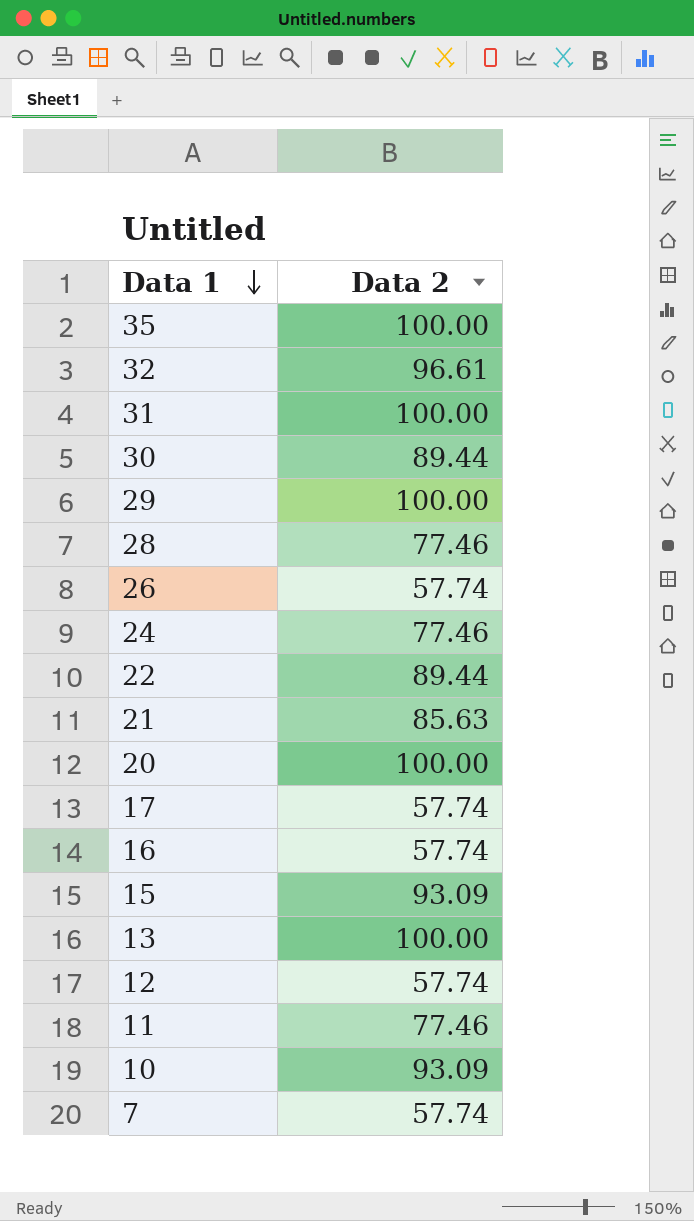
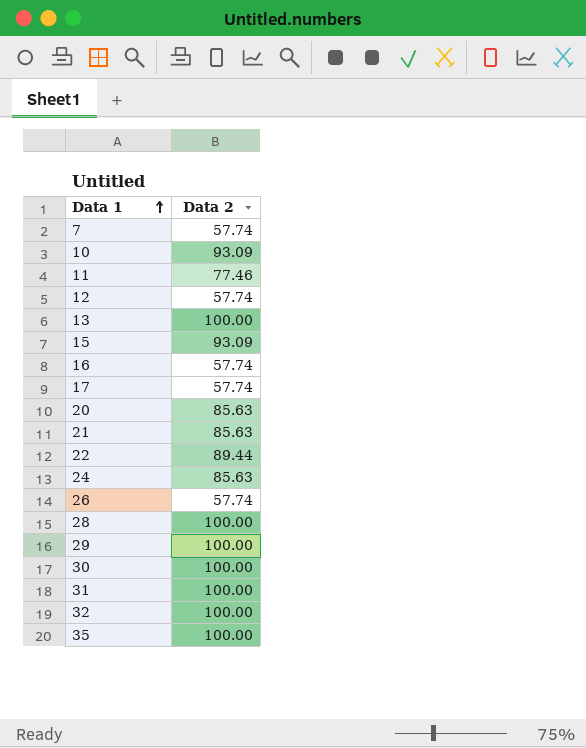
row order: Data 1 descending -> Data 1 ascending
20 | Data 2: 100.00 -> 85.63
24 | Data 2: 77.46 -> 85.63
28 | Data 2: 77.46 -> 100.00
30 | Data 2: 89.44 -> 100.00
32 | Data 2: 96.61 -> 100.00

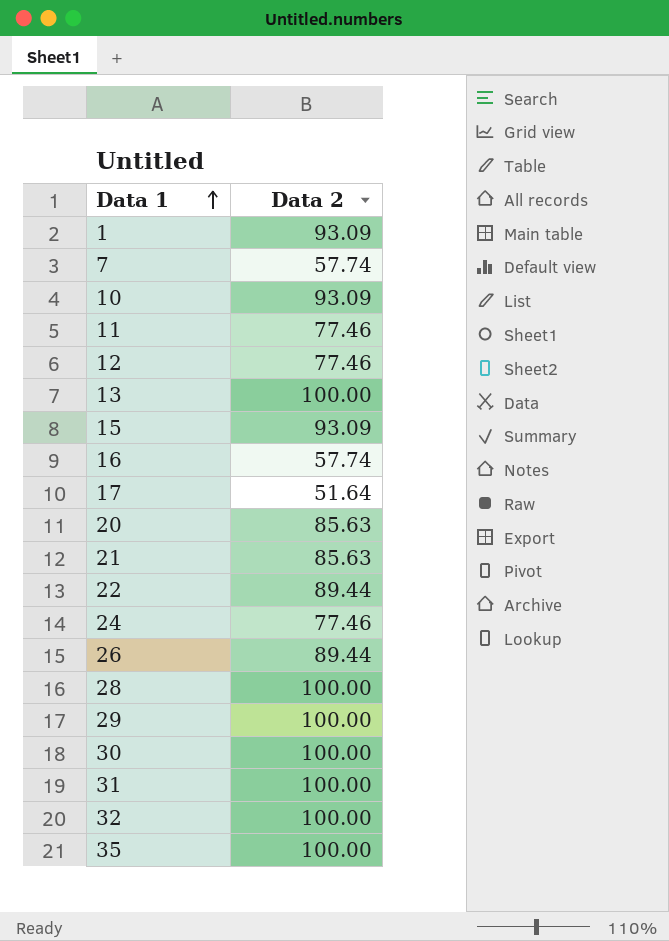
row 1: none -> 93.09
12 | Data 2: 57.74 -> 77.46
17 | Data 2: 57.74 -> 51.64
24 | Data 2: 85.63 -> 77.46
26 | Data 2: 57.74 -> 89.44

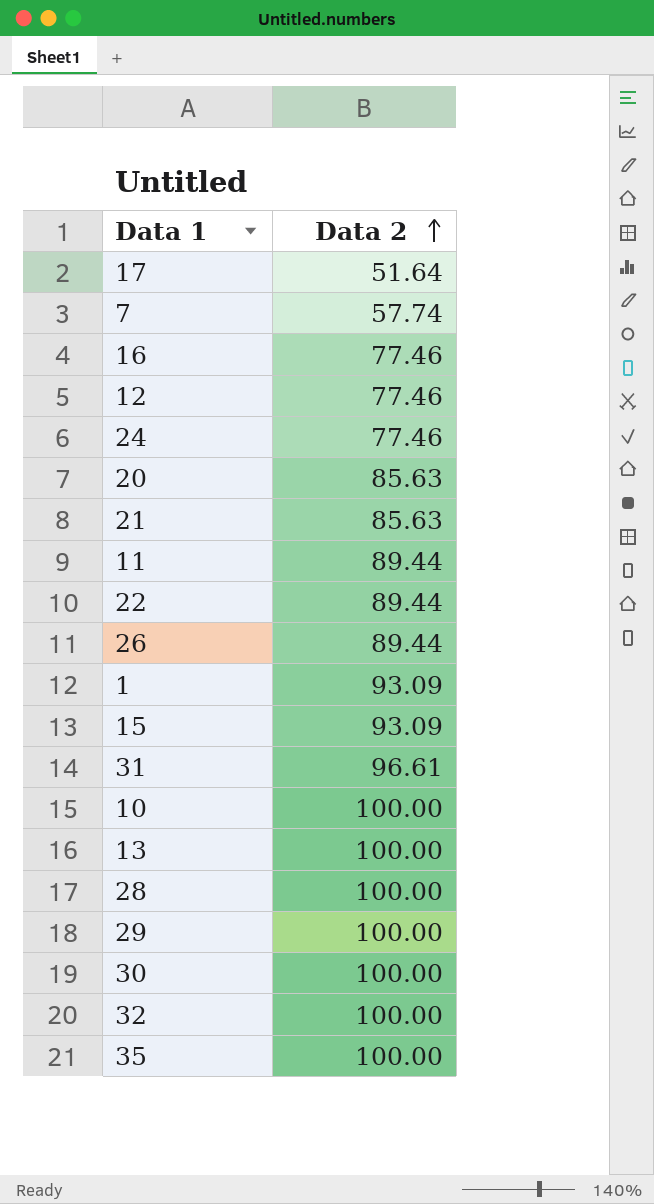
row order: Data 1 ascending -> Data 2 ascending
16 | Data 2: 57.74 -> 77.46
11 | Data 2: 77.46 -> 89.44
31 | Data 2: 100.00 -> 96.61
10 | Data 2: 93.09 -> 100.00

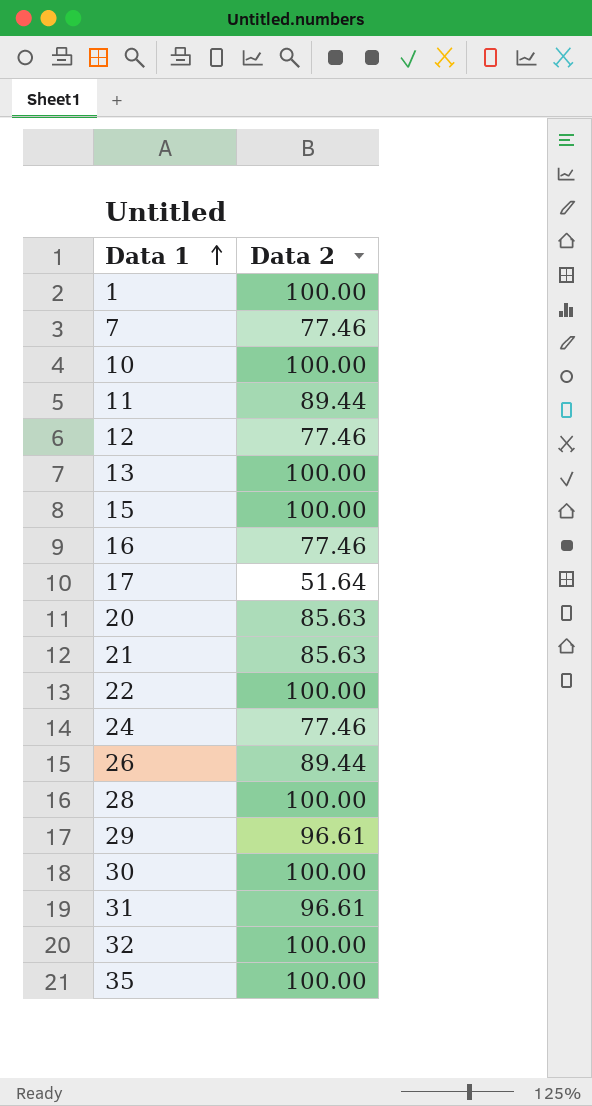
row order: Data 2 ascending -> Data 1 ascending
1 | Data 2: 93.09 -> 100.00
7 | Data 2: 57.74 -> 77.46
15 | Data 2: 93.09 -> 100.00
22 | Data 2: 89.44 -> 100.00
29 | Data 2: 100.00 -> 96.61

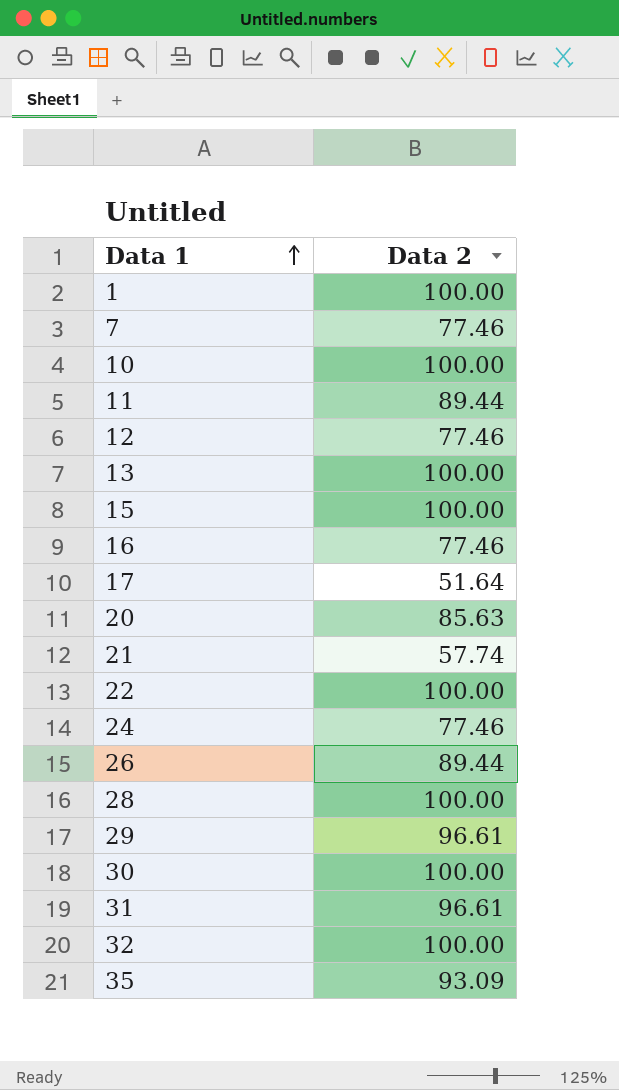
21 | Data 2: 85.63 -> 57.74
35 | Data 2: 100.00 -> 93.09

